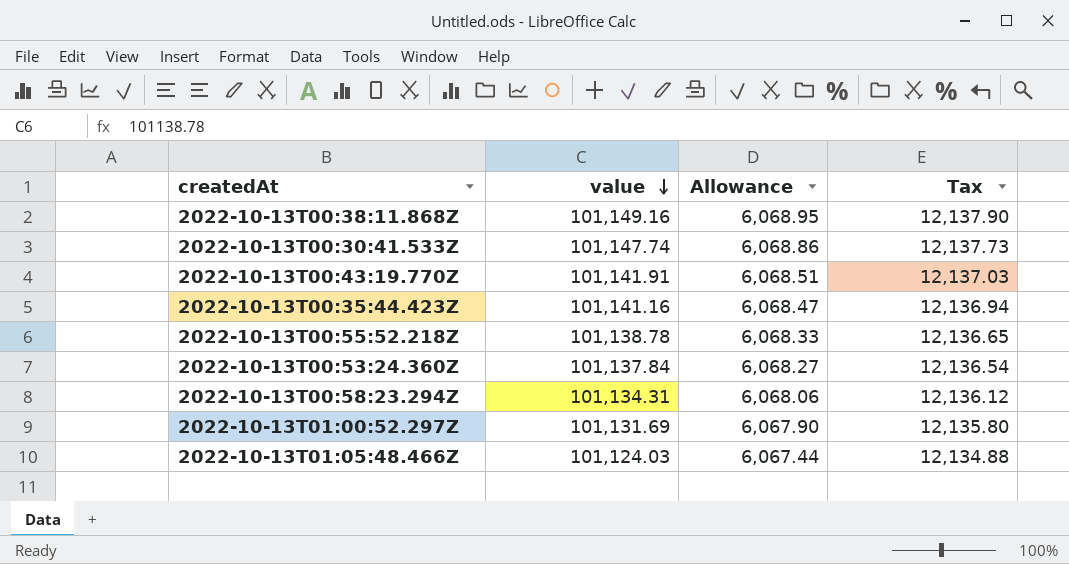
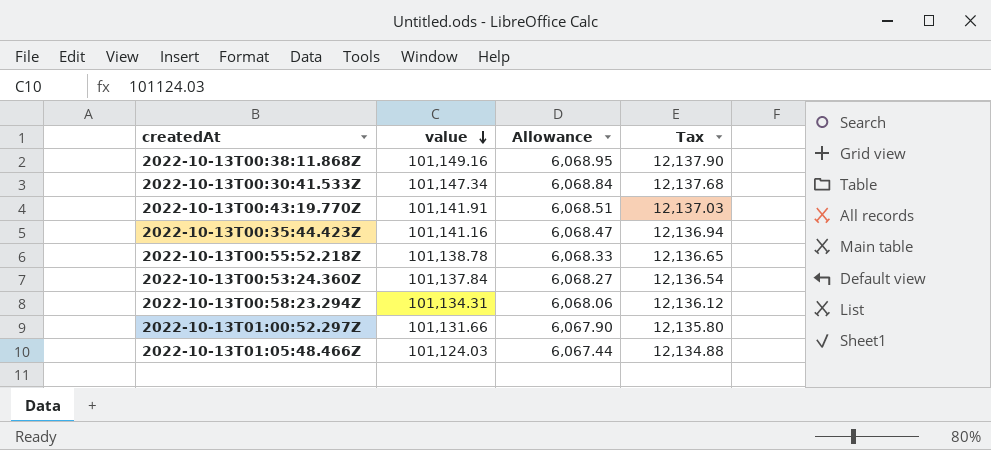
2022-10-13T00:30:41.533Z | value: 101,147.74 -> 101,147.34
2022-10-13T00:30:41.533Z | Allowance: 6,068.86 -> 6,068.84
2022-10-13T00:30:41.533Z | Tax: 12,137.73 -> 12,137.68
2022-10-13T01:00:52.297Z | value: 101,131.69 -> 101,131.66

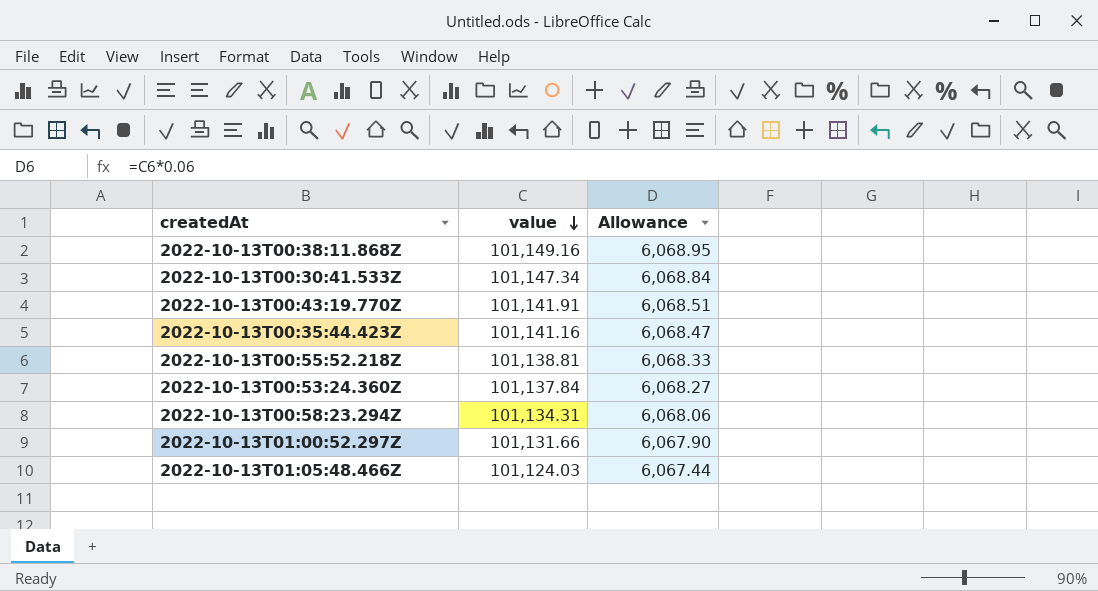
column Tax | formula: [value] * 0.12 -> none
2022-10-13T00:55:52.218Z | value: 101,138.78 -> 101,138.81

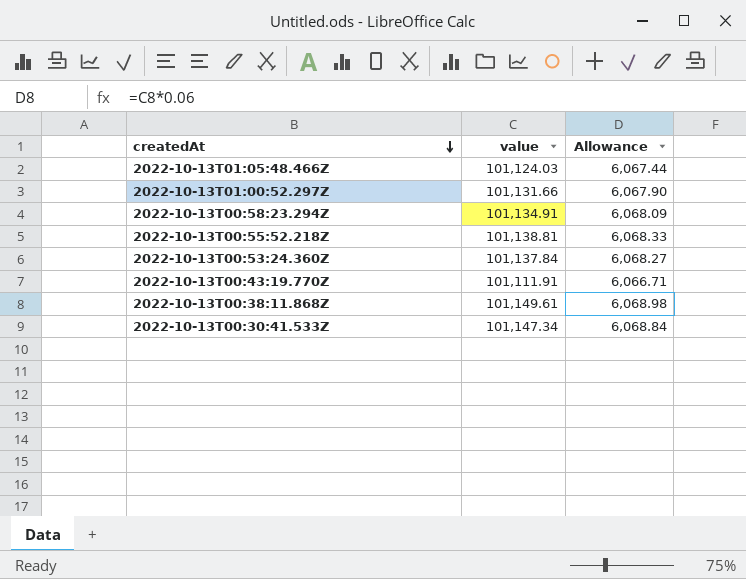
row order: value descending -> createdAt descending
row 2022-10-13T00:35:44.423Z: 101,141.16 | 6,068.47 -> none
2022-10-13T00:58:23.294Z | value: 101,134.31 -> 101,134.91
2022-10-13T00:58:23.294Z | Allowance: 6,068.06 -> 6,068.09
2022-10-13T00:43:19.770Z | value: 101,141.91 -> 101,111.91
2022-10-13T00:43:19.770Z | Allowance: 6,068.51 -> 6,066.71
2022-10-13T00:38:11.868Z | value: 101,149.16 -> 101,149.61
2022-10-13T00:38:11.868Z | Allowance: 6,068.95 -> 6,068.98

